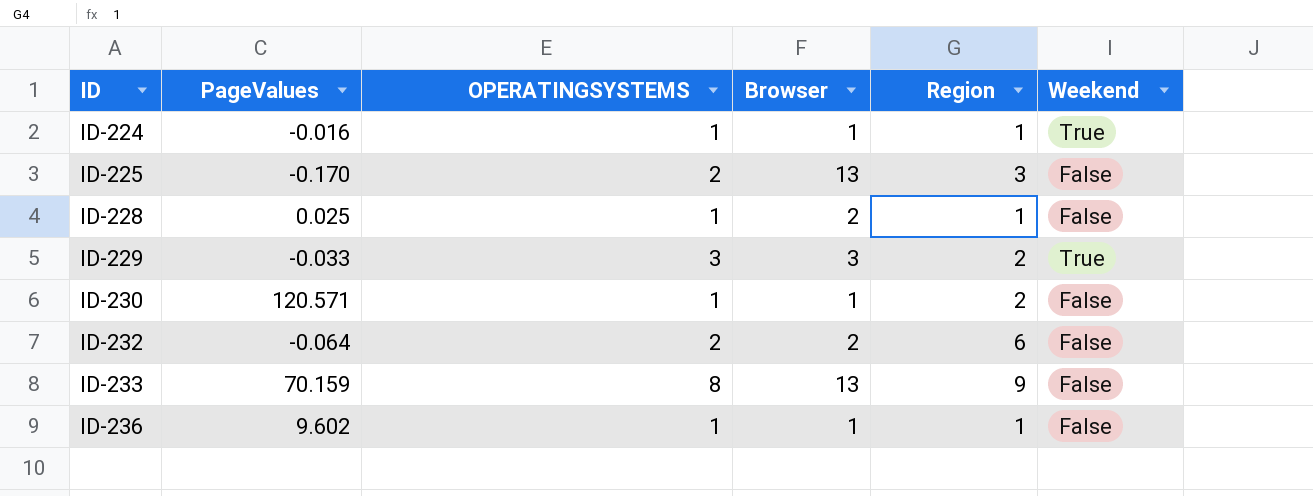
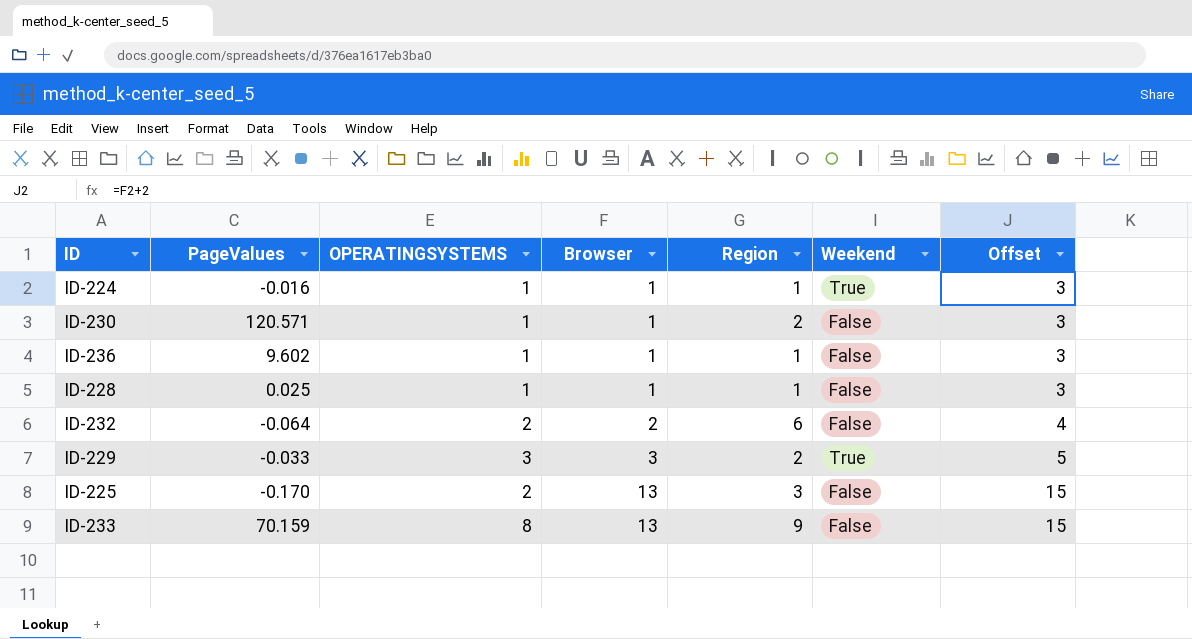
row order: ID ascending -> Browser ascending
column Offset | formula: none -> [Browser] + 2
ID-228 | Browser: 2 -> 1

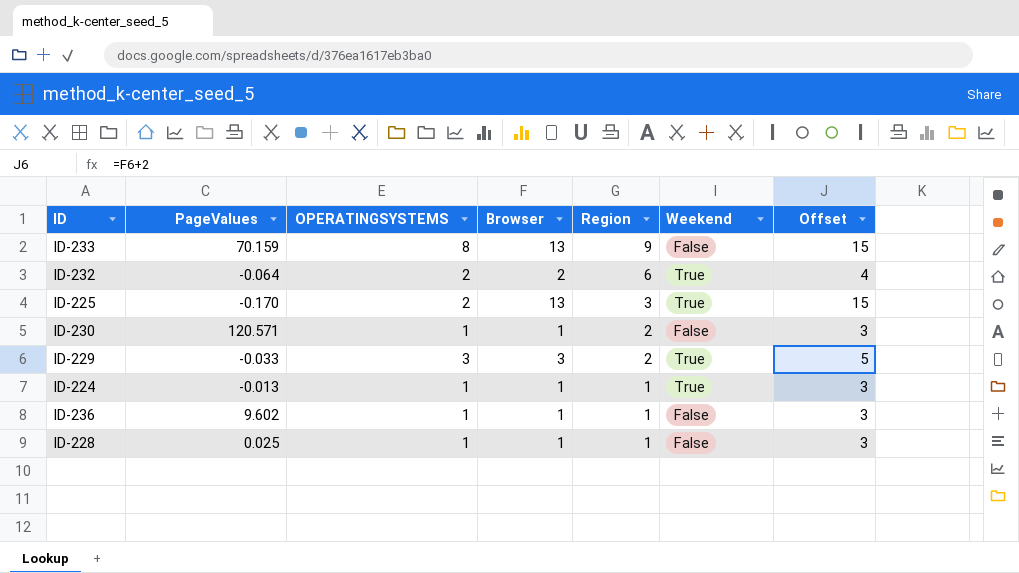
row order: Browser ascending -> Region descending
ID-232 | Weekend: False -> True
ID-225 | Weekend: False -> True
ID-224 | PageValues: -0.016 -> -0.013

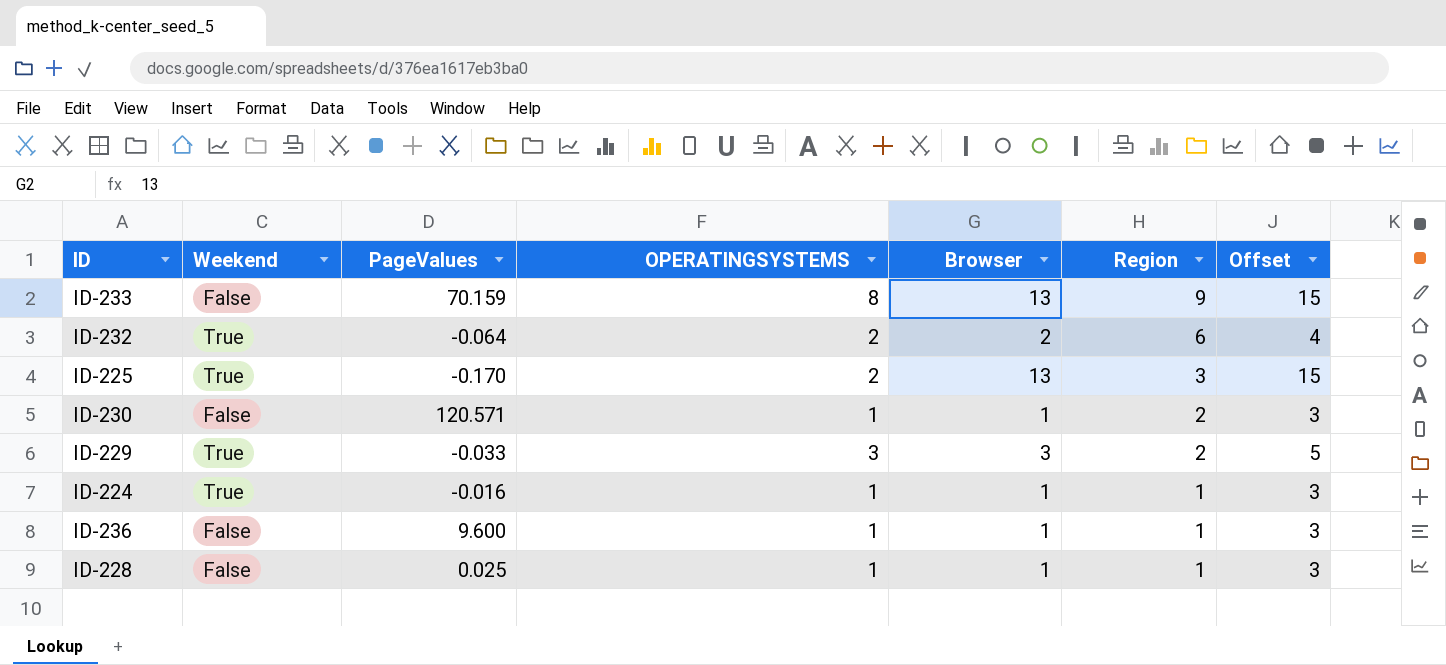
column Weekend | position: 6 -> 2
ID-224 | PageValues: -0.013 -> -0.016
ID-236 | PageValues: 9.602 -> 9.600

